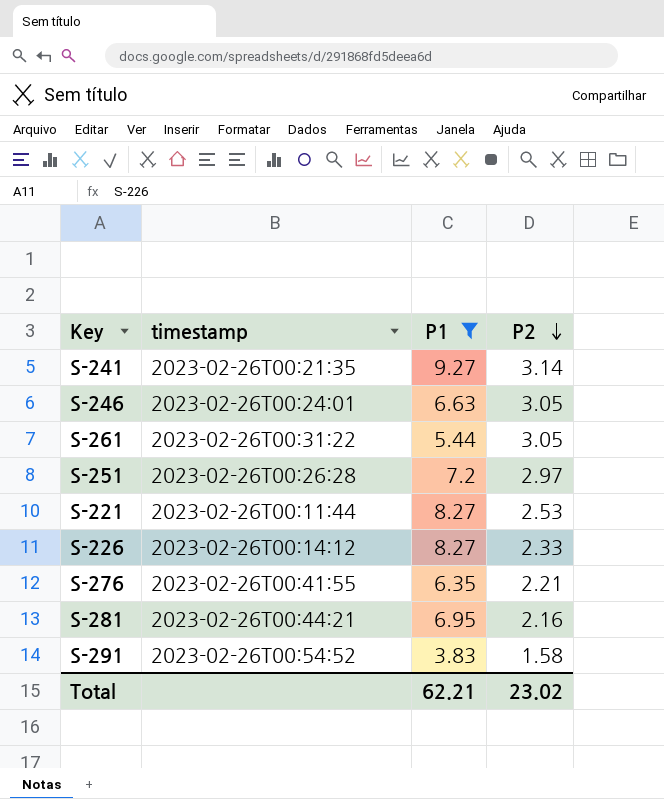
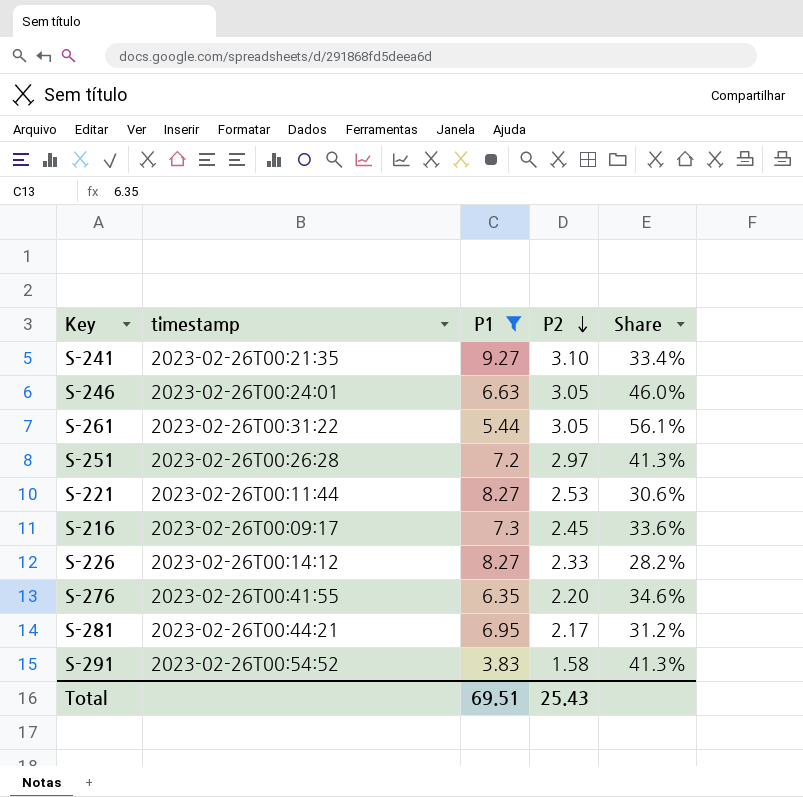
column Share | formula: none -> [P2] / [P1]
S-241 | P2: 3.14 -> 3.10
row S-216: none -> 2023-02-26T00:09:17 | 7.3 | 2.45 | 33.6%
S-276 | P2: 2.21 -> 2.20
S-281 | P2: 2.16 -> 2.17
Total | P1: 62.21 -> 69.51
Total | P2: 23.02 -> 25.43

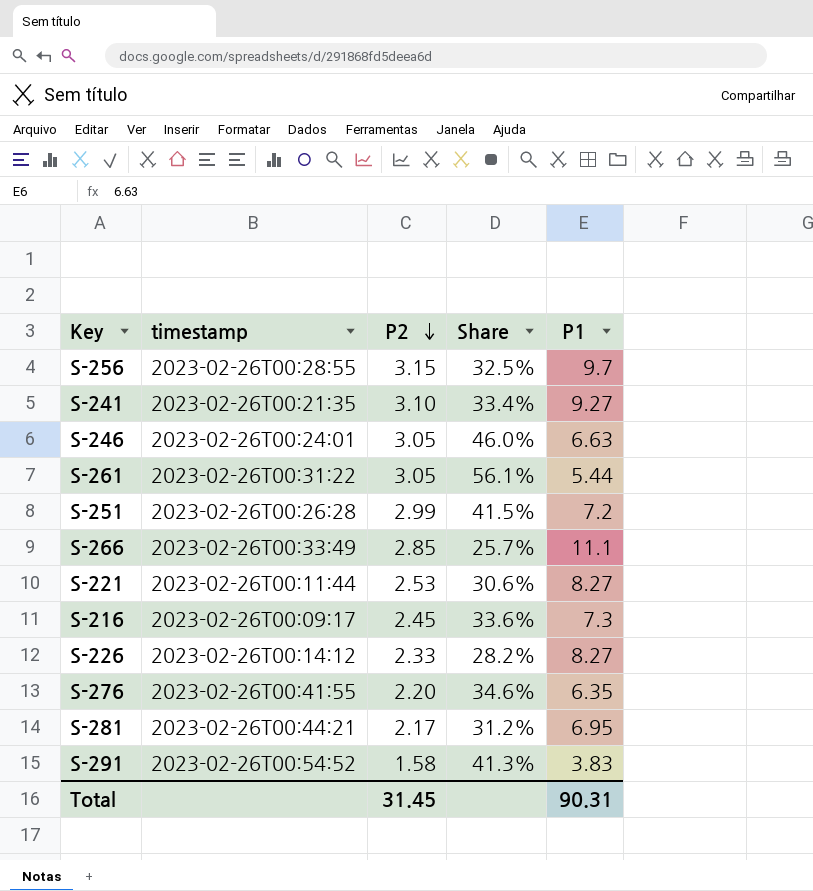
filter: P1 <= 9.27 -> none
column P1 | position: 3 -> 5
S-251 | P2: 2.97 -> 2.99
S-251 | Share: 41.3% -> 41.5%
Total | P2: 25.43 -> 31.45
Total | P1: 69.51 -> 90.31

